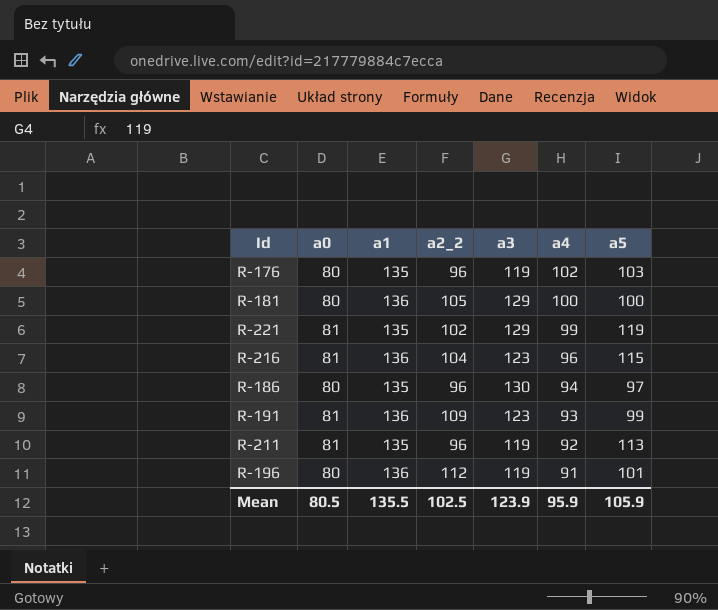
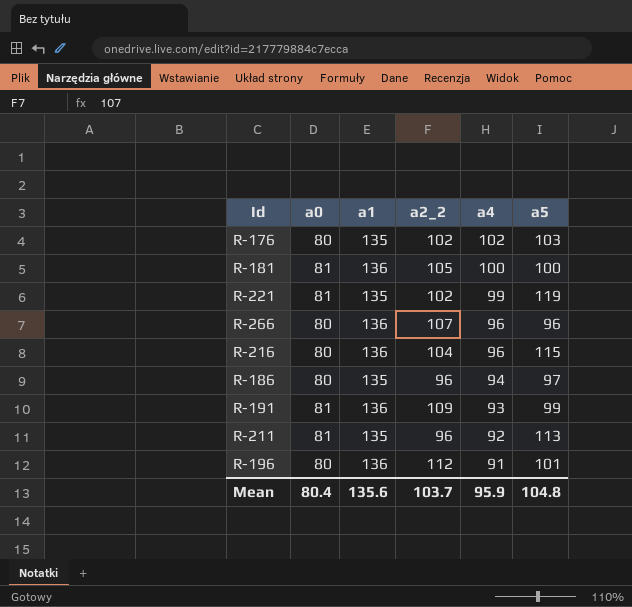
column a3 | position: 5 -> none
R-176 | a2_2: 96 -> 102
R-181 | a0: 80 -> 81
row R-266: none -> 80 | 136 | 107 | 96 | 96
R-216 | a0: 81 -> 80
Mean | a0: 80.5 -> 80.4
Mean | a1: 135.5 -> 135.6
Mean | a2_2: 102.5 -> 103.7
Mean | a5: 105.9 -> 104.8

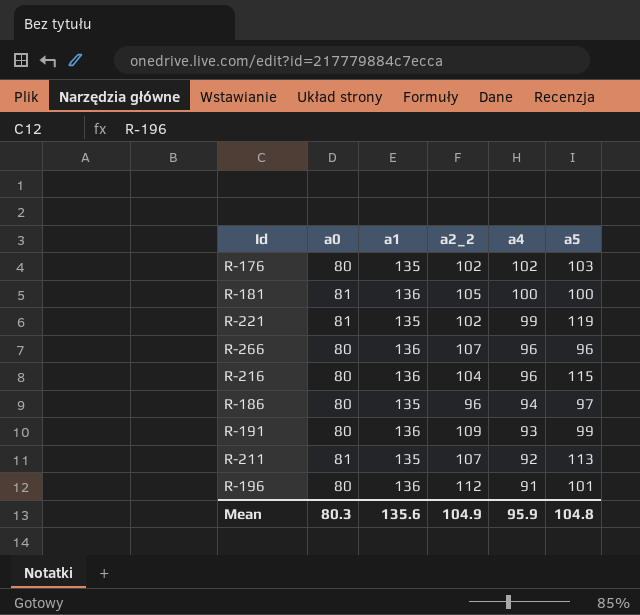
R-191 | a0: 81 -> 80
R-211 | a2_2: 96 -> 107
Mean | a0: 80.4 -> 80.3
Mean | a2_2: 103.7 -> 104.9

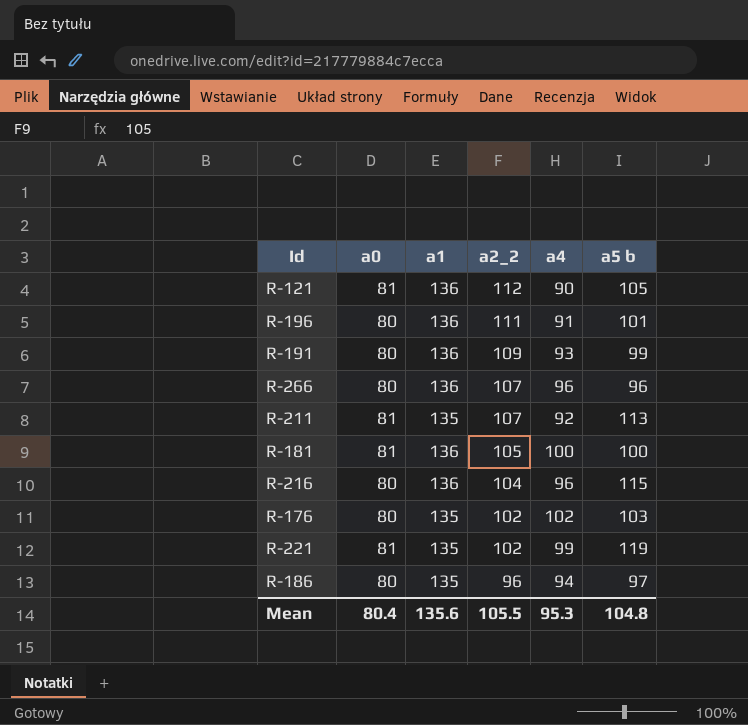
row order: a4 descending -> a2_2 descending
column name: a5 -> a5 b
row R-121: none -> 81 | 136 | 112 | 90 | 105
R-196 | a2_2: 112 -> 111
Mean | a0: 80.3 -> 80.4
Mean | a2_2: 104.9 -> 105.5
Mean | a4: 95.9 -> 95.3

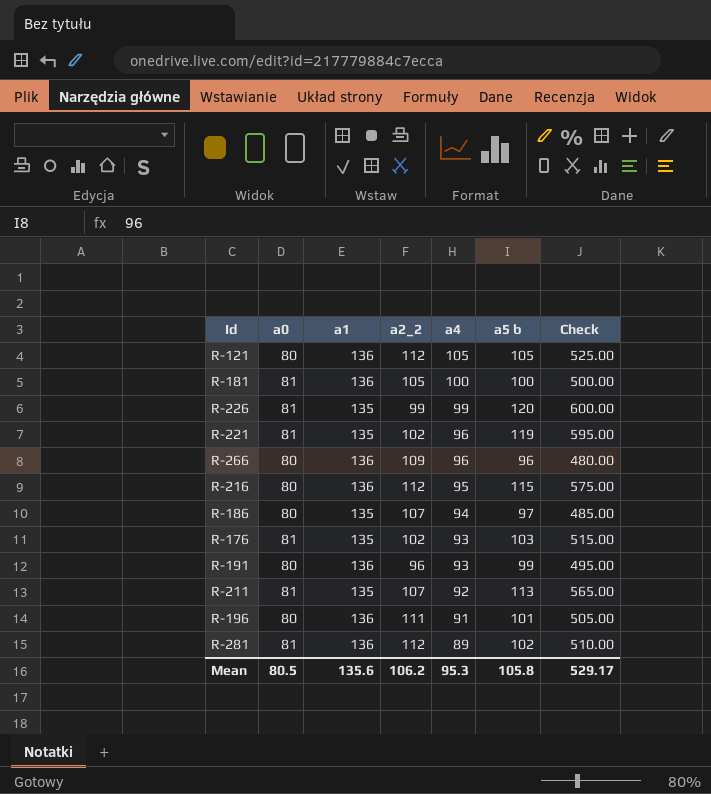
row order: a2_2 descending -> a4 descending
column Check | formula: none -> [a5 b] * 5
R-121 | a0: 81 -> 80
R-121 | a4: 90 -> 105
row R-226: none -> 81 | 135 | 99 | 99 | 120 | 600.00
R-221 | a4: 99 -> 96
R-266 | a2_2: 107 -> 109
R-216 | a2_2: 104 -> 112
R-216 | a4: 96 -> 95
R-186 | a2_2: 96 -> 107
R-176 | a0: 80 -> 81
R-176 | a4: 102 -> 93
R-191 | a2_2: 109 -> 96
row R-281: none -> 81 | 136 | 112 | 89 | 102 | 510.00
Mean | a0: 80.4 -> 80.5
Mean | a2_2: 105.5 -> 106.2
Mean | a5 b: 104.8 -> 105.8

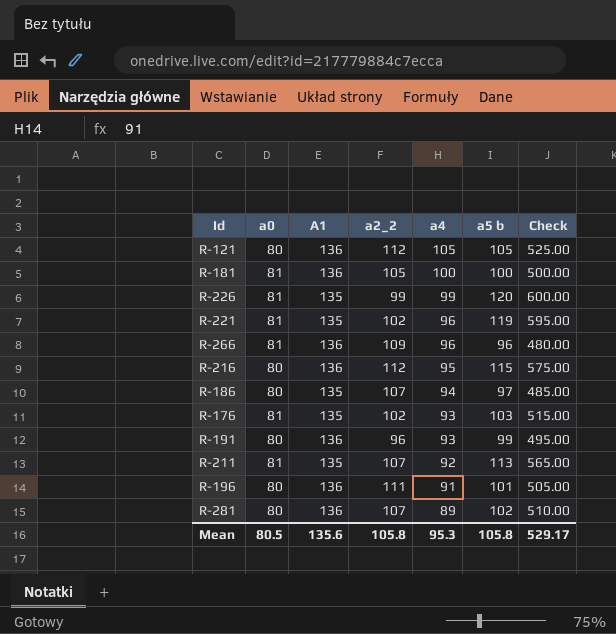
column name: a1 -> A1
R-266 | a0: 80 -> 81
R-281 | a0: 81 -> 80
R-281 | a2_2: 112 -> 107
Mean | a2_2: 106.2 -> 105.8

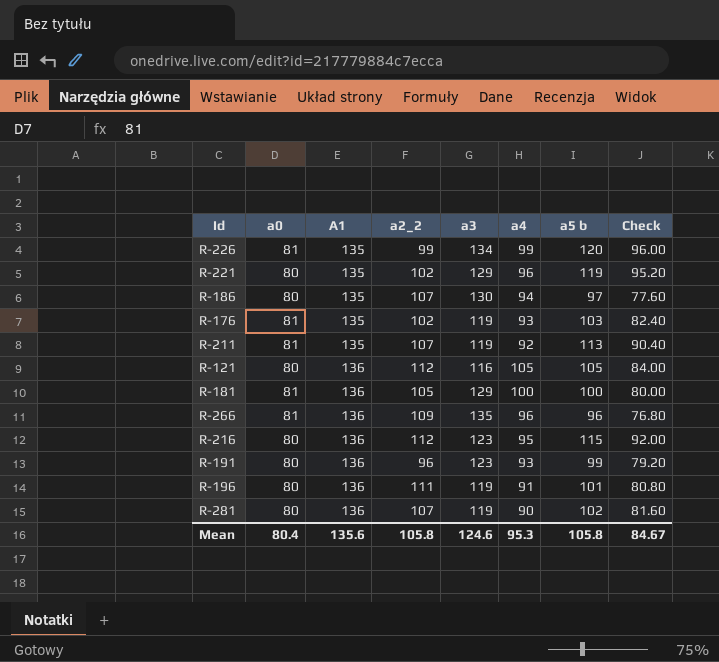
row order: a4 descending -> A1 ascending
column a3 | position: none -> 5
column Check | formula: [a5 b] * 5 -> [a5 b] * 0.8
R-221 | a0: 81 -> 80
R-281 | a4: 89 -> 90
Mean | a0: 80.5 -> 80.4
Mean | Check: 529.17 -> 84.67

